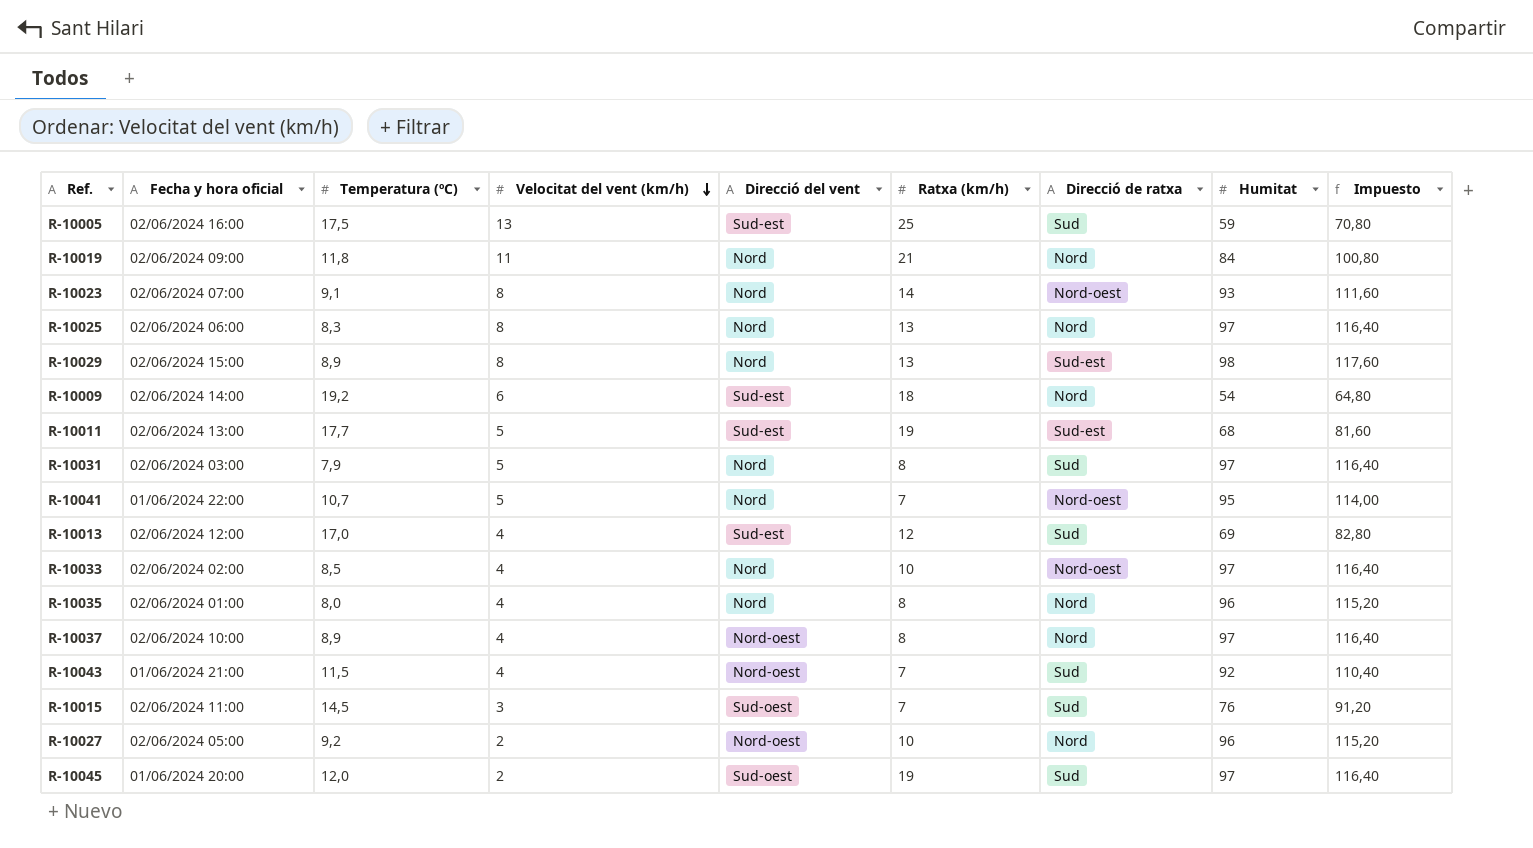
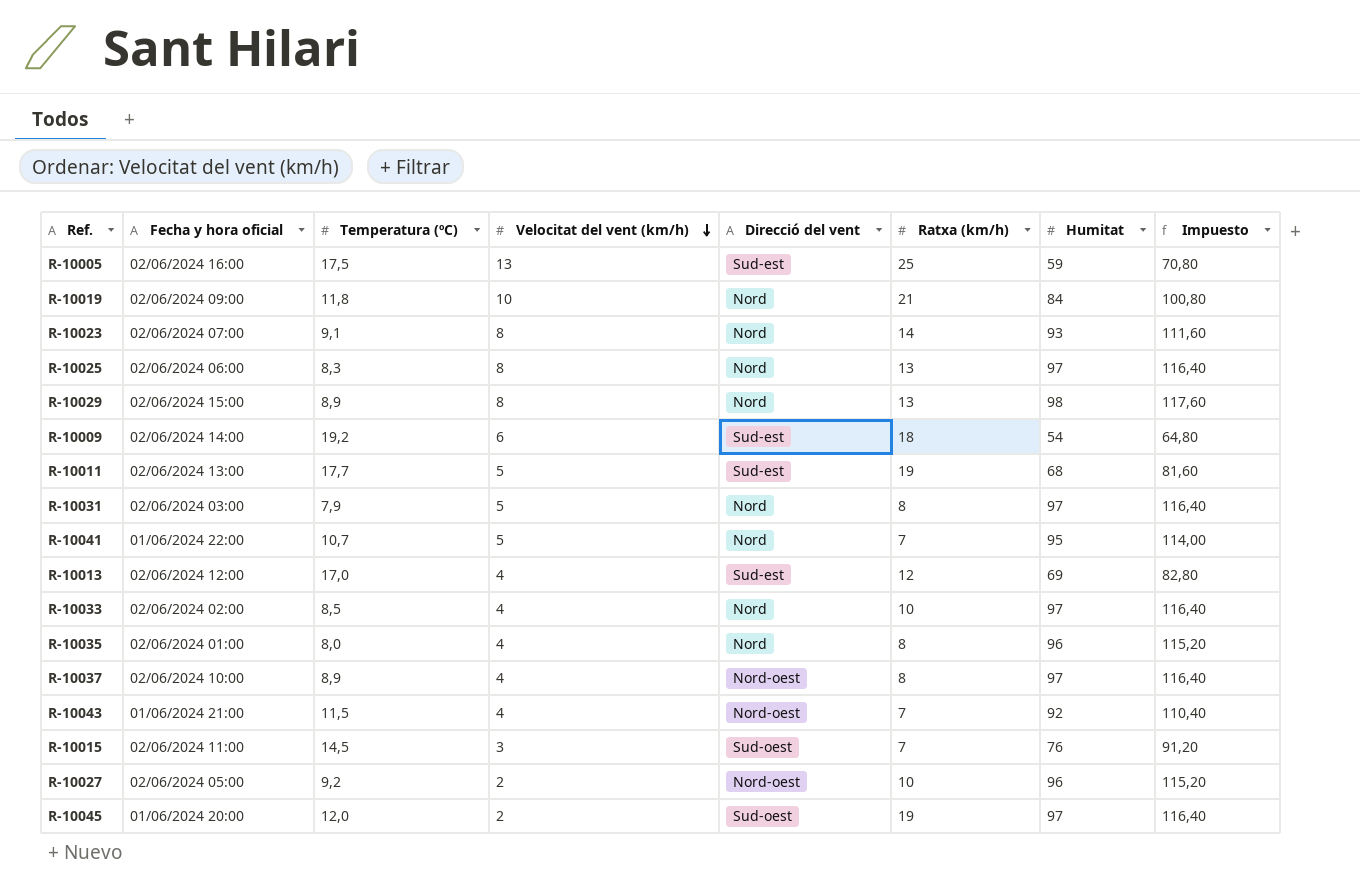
column Direcció de ratxa | position: 7 -> none
R-10019 | Velocitat del vent (km/h): 11 -> 10

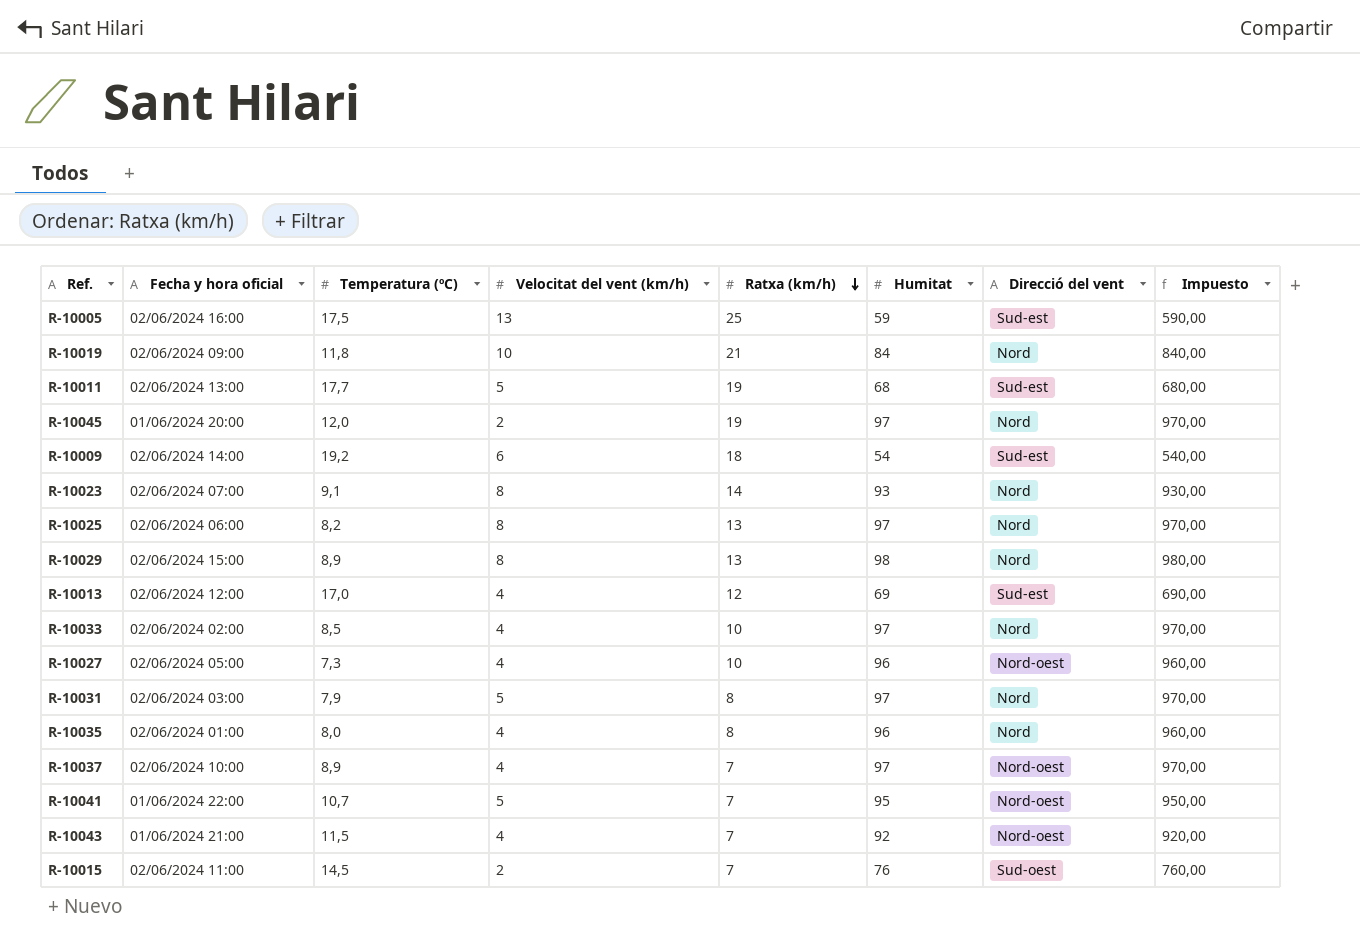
row order: Velocitat del vent (km/h) descending -> Ratxa (km/h) descending
column Direcció del vent | position: 5 -> 7
column Impuesto | formula: [Humitat] * 1,2 -> [Humitat] * 10
R-10045 | Direcció del vent: Sud-oest -> Nord
R-10025 | Temperatura (ºC): 8,3 -> 8,2
R-10027 | Temperatura (ºC): 9,2 -> 7,3
R-10027 | Velocitat del vent (km/h): 2 -> 4
R-10037 | Ratxa (km/h): 8 -> 7
R-10041 | Direcció del vent: Nord -> Nord-oest
R-10015 | Velocitat del vent (km/h): 3 -> 2

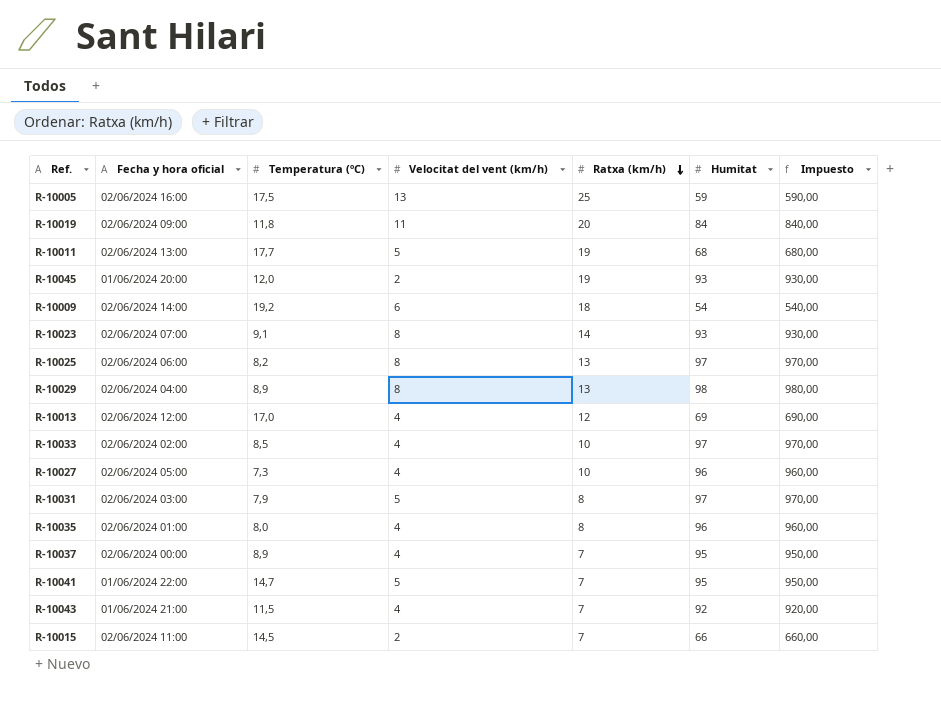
column Direcció del vent | position: 7 -> none
R-10019 | Velocitat del vent (km/h): 10 -> 11
R-10019 | Ratxa (km/h): 21 -> 20
R-10045 | Humitat: 97 -> 93
R-10045 | Impuesto: 970,00 -> 930,00
R-10029 | Fecha y hora oficial: 02/06/2024 15:00 -> 02/06/2024 04:00
R-10037 | Fecha y hora oficial: 02/06/2024 10:00 -> 02/06/2024 00:00
R-10037 | Humitat: 97 -> 95
R-10037 | Impuesto: 970,00 -> 950,00
R-10041 | Temperatura (ºC): 10,7 -> 14,7
R-10015 | Humitat: 76 -> 66
R-10015 | Impuesto: 760,00 -> 660,00

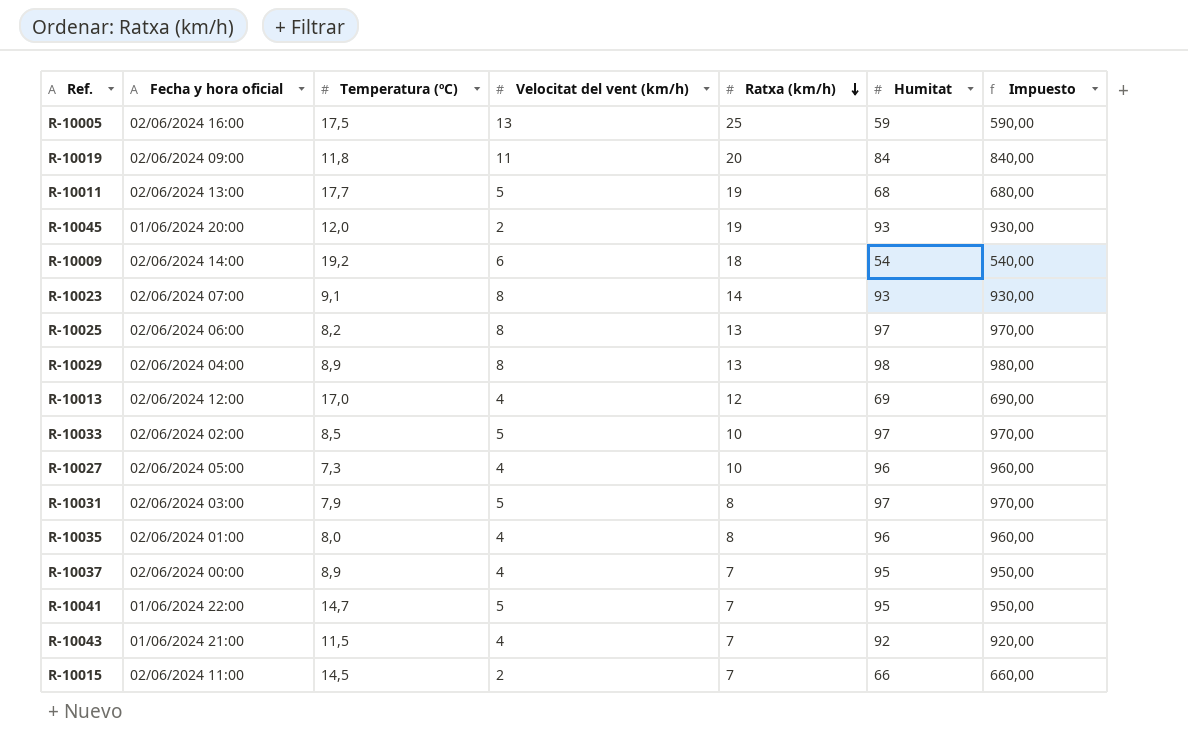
R-10033 | Velocitat del vent (km/h): 4 -> 5

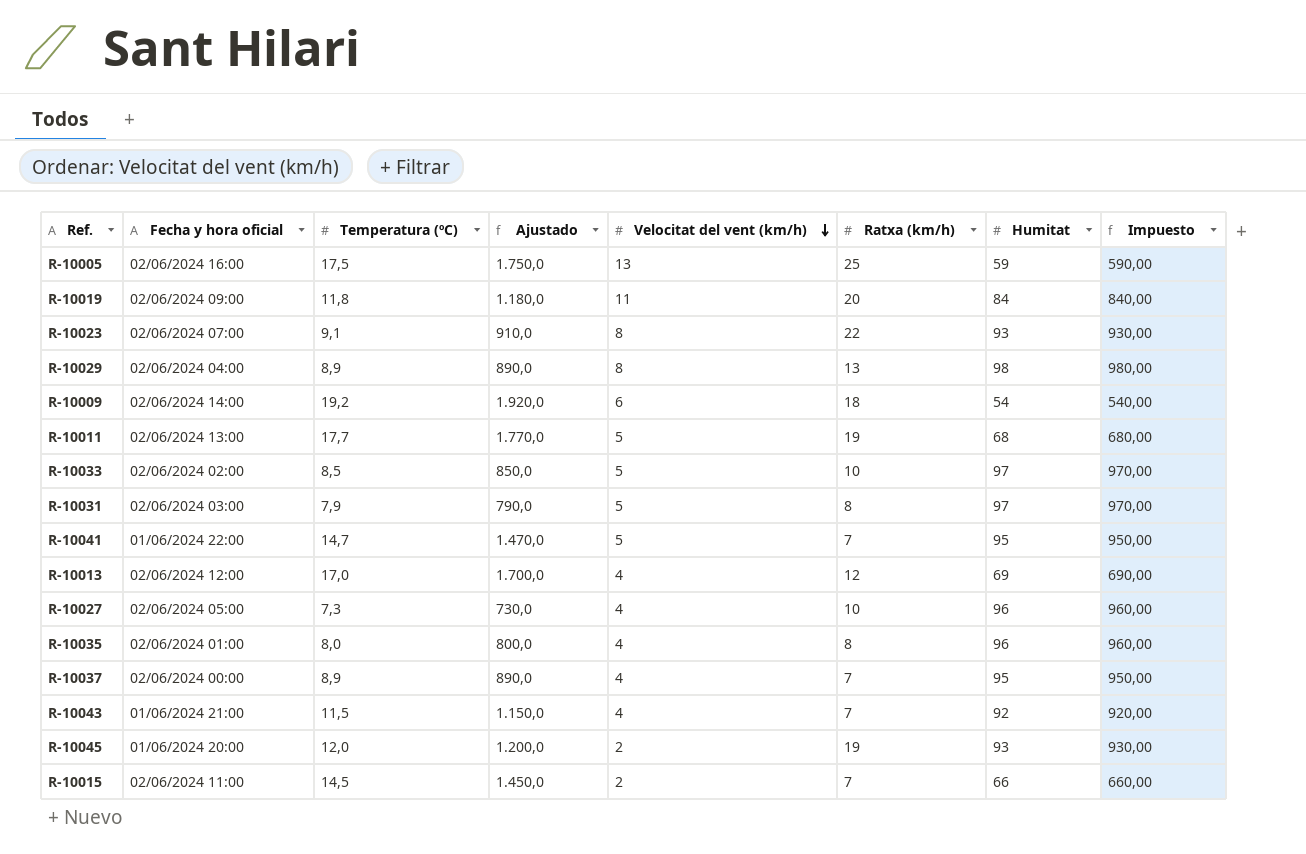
row order: Ratxa (km/h) descending -> Velocitat del vent (km/h) descending
column Ajustado | formula: none -> [Temperatura (ºC)] * 100
row R-10025: 02/06/2024 06:00 | 8,2 | 8 | 13 | 97 | 970,00 -> none
R-10023 | Ratxa (km/h): 14 -> 22

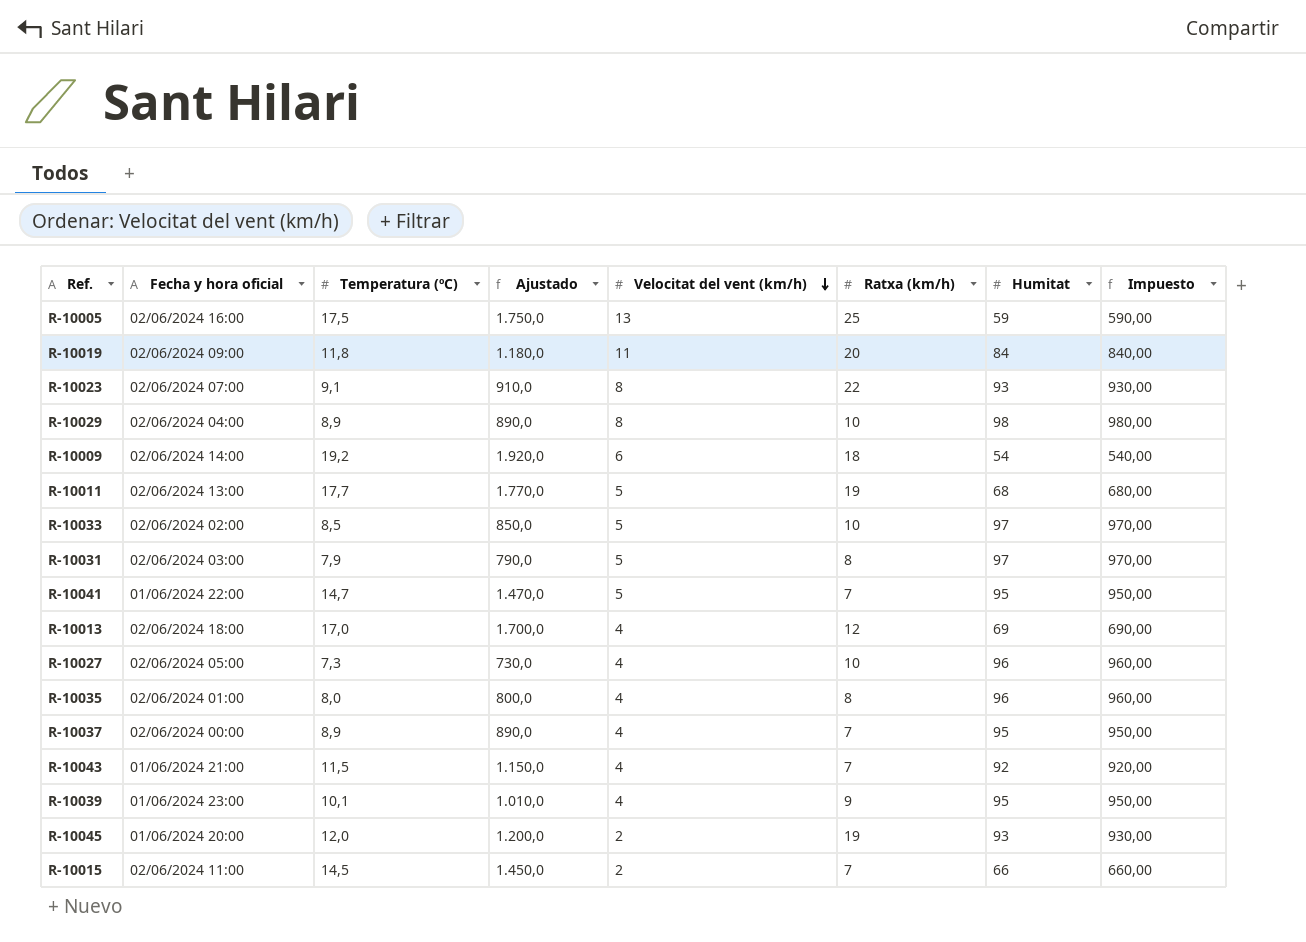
R-10029 | Ratxa (km/h): 13 -> 10
R-10013 | Fecha y hora oficial: 02/06/2024 12:00 -> 02/06/2024 18:00
row R-10039: none -> 01/06/2024 23:00 | 10,1 | 1.010,0 | 4 | 9 | 95 | 950,00

